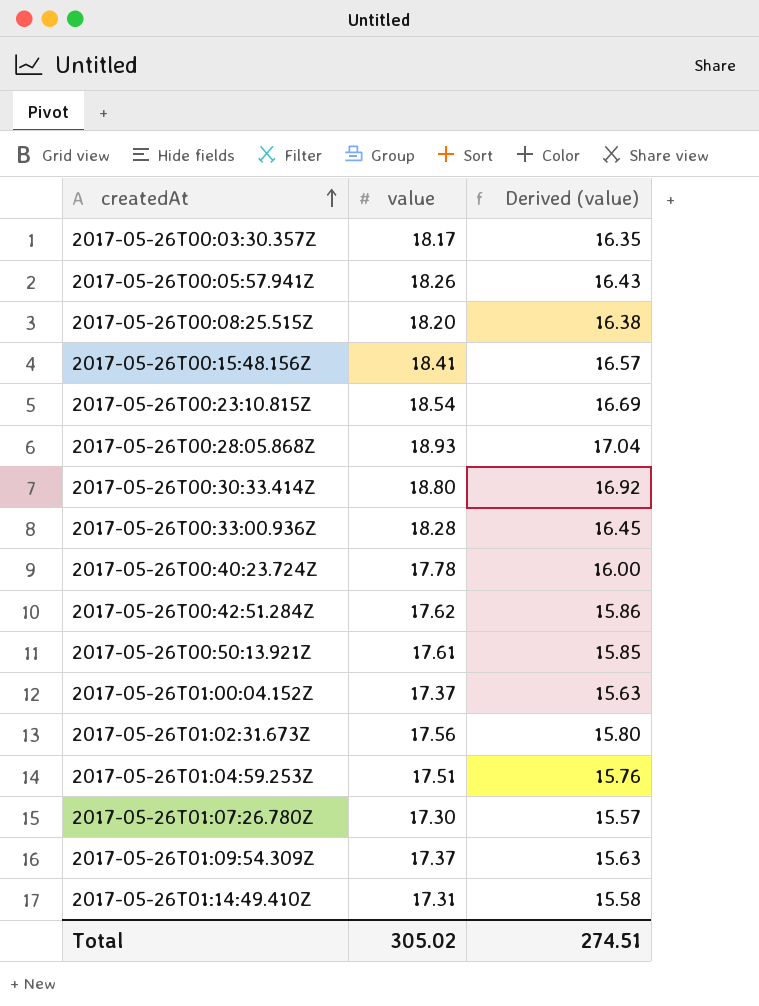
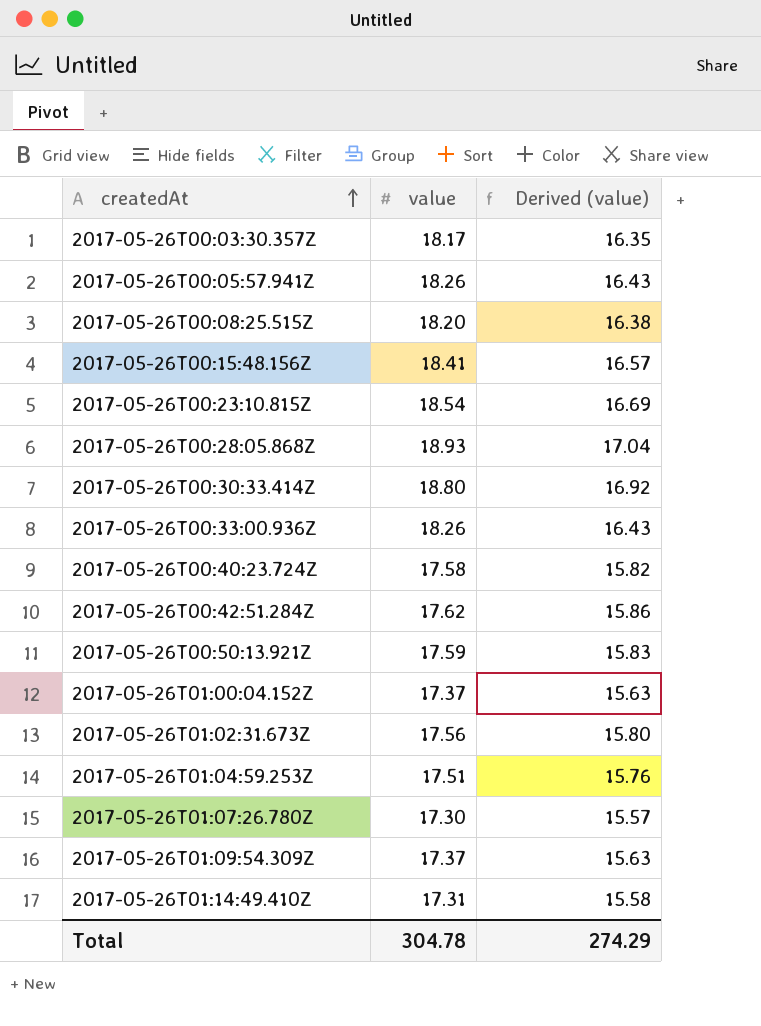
2017-05-26T00:33:00.936Z | value: 18.28 -> 18.26
2017-05-26T00:33:00.936Z | Derived (value): 16.45 -> 16.43
2017-05-26T00:40:23.724Z | value: 17.78 -> 17.58
2017-05-26T00:40:23.724Z | Derived (value): 16.00 -> 15.82
2017-05-26T00:50:13.921Z | value: 17.61 -> 17.59
2017-05-26T00:50:13.921Z | Derived (value): 15.85 -> 15.83
Total | value: 305.02 -> 304.78
Total | Derived (value): 274.51 -> 274.29

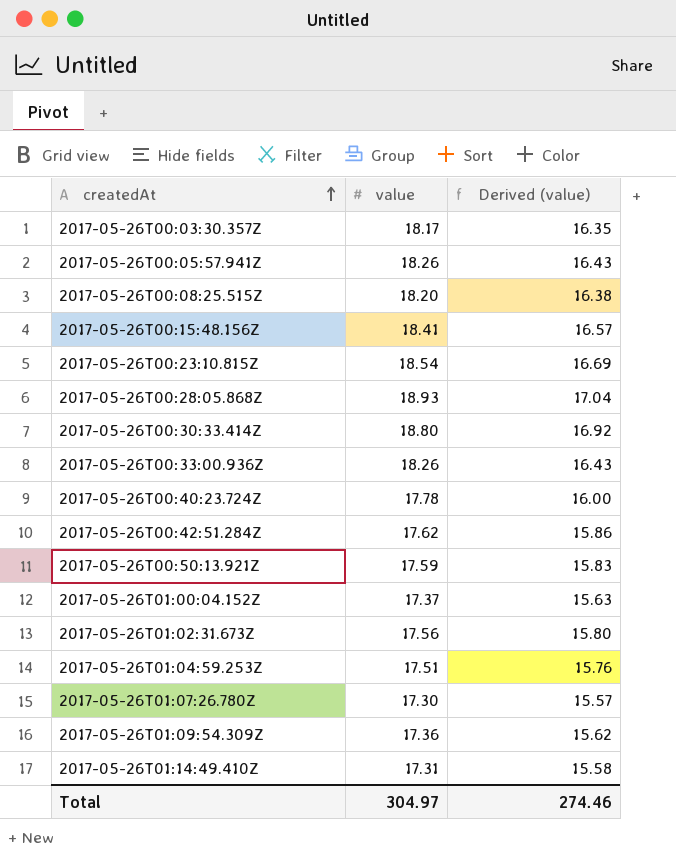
2017-05-26T00:40:23.724Z | value: 17.58 -> 17.78
2017-05-26T00:40:23.724Z | Derived (value): 15.82 -> 16.00
2017-05-26T01:09:54.309Z | value: 17.37 -> 17.36
2017-05-26T01:09:54.309Z | Derived (value): 15.63 -> 15.62
Total | value: 304.78 -> 304.97
Total | Derived (value): 274.29 -> 274.46

